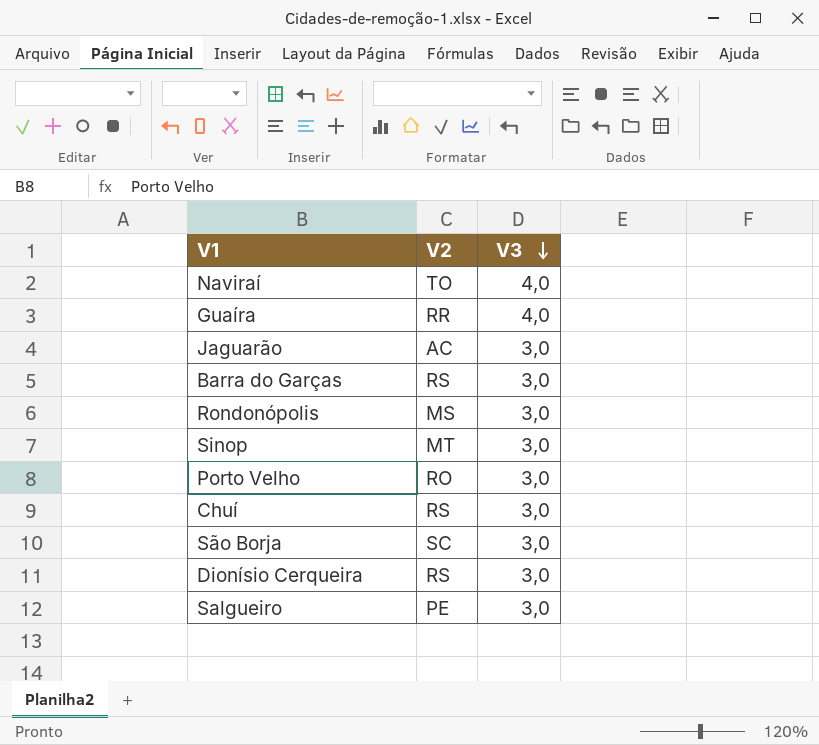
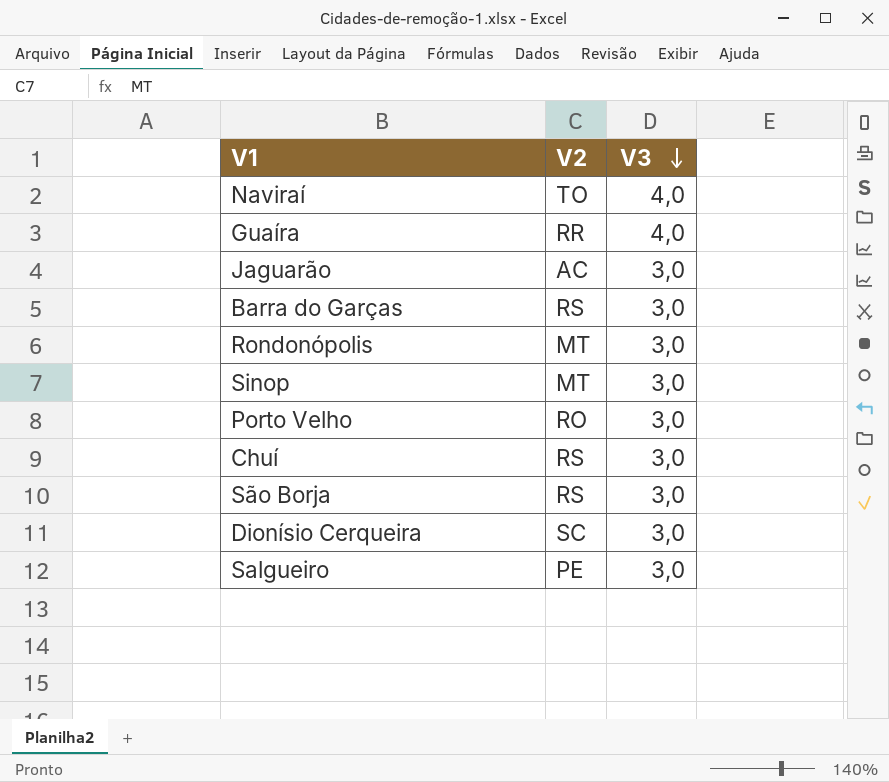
Rondonópolis | V2: MS -> MT
São Borja | V2: SC -> RS
Dionísio Cerqueira | V2: RS -> SC

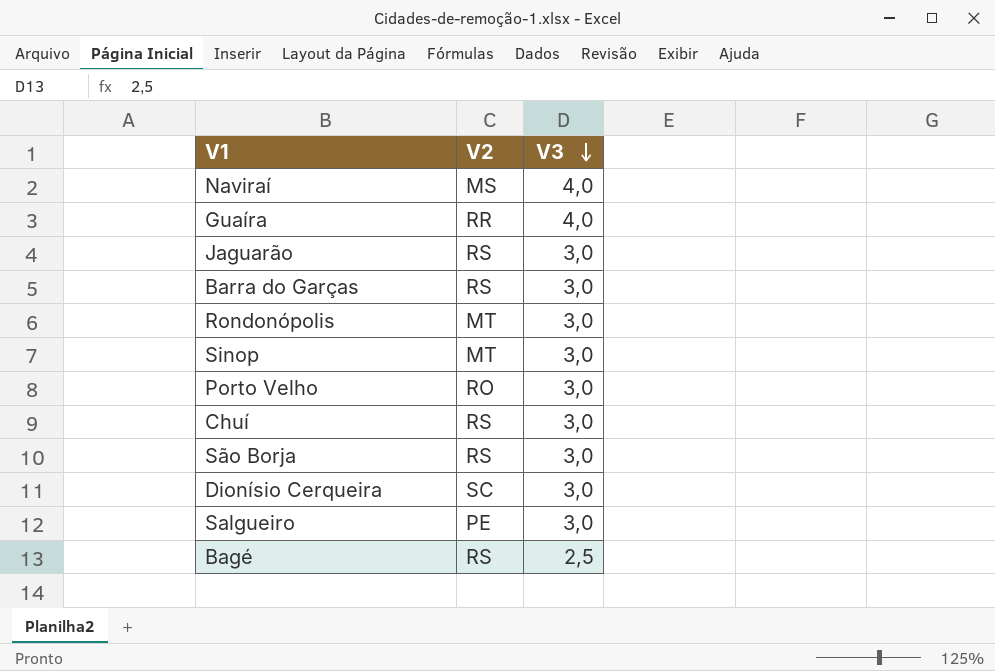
Naviraí | V2: TO -> MS
Jaguarão | V2: AC -> RS
row Bagé: none -> RS | 2,5

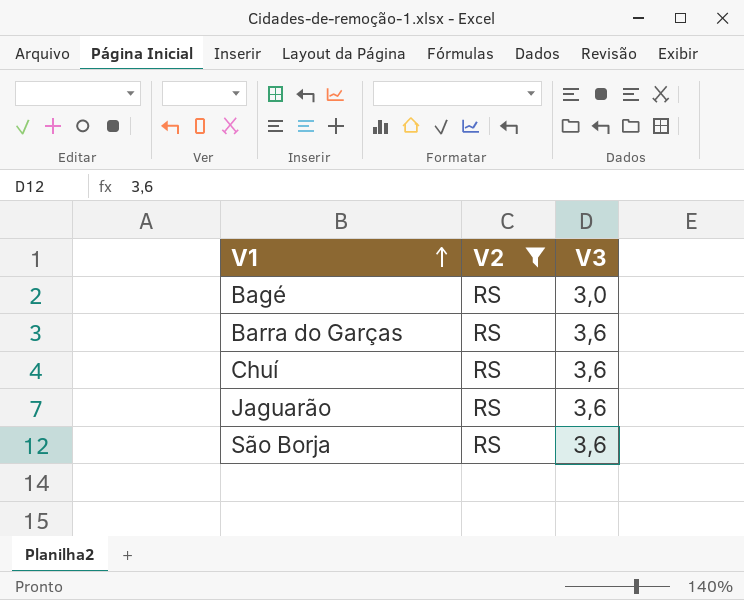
filter: none -> V2 = RS
row order: V3 descending -> V1 ascending
Bagé | V3: 2,5 -> 3,0
Barra do Garças | V3: 3,0 -> 3,6
Chuí | V3: 3,0 -> 3,6
Jaguarão | V3: 3,0 -> 3,6
São Borja | V3: 3,0 -> 3,6

